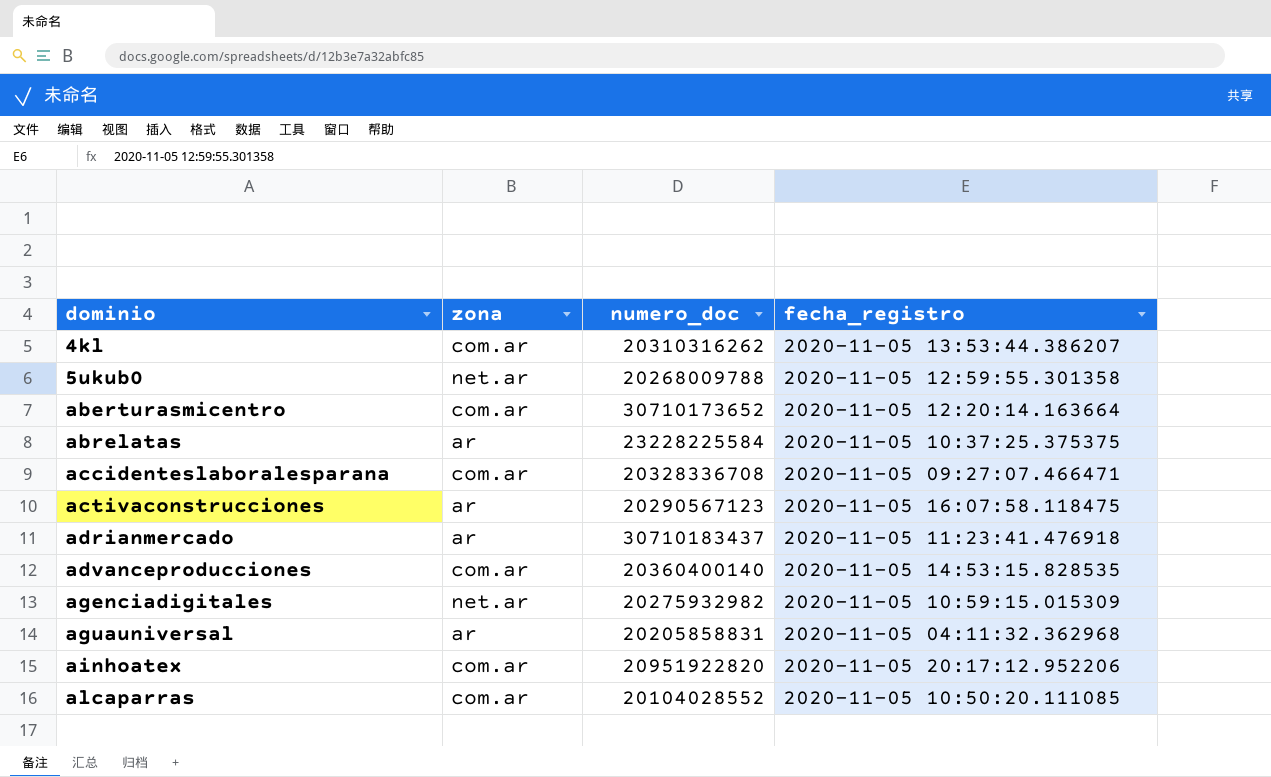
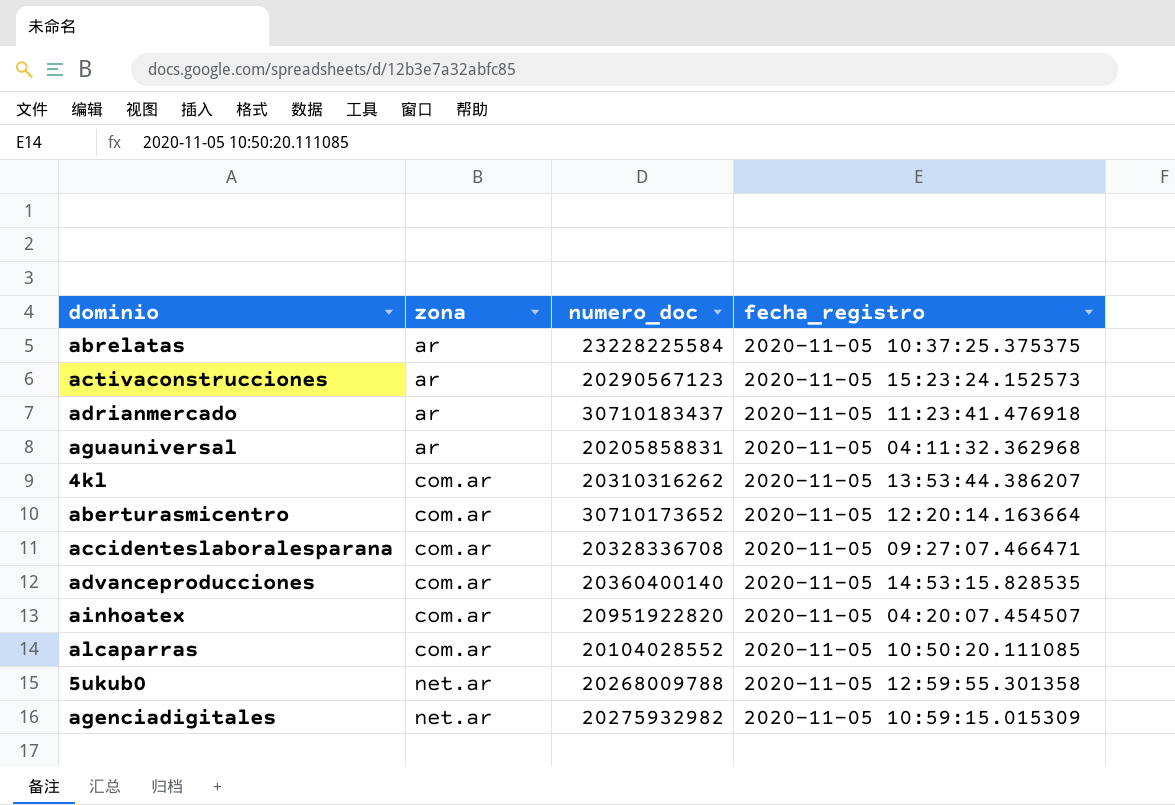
row order: dominio ascending -> zona ascending
activaconstrucciones | fecha_registro: 2020-11-05 16:07:58.118475 -> 2020-11-05 15:23:24.152573
ainhoatex | fecha_registro: 2020-11-05 20:17:12.952206 -> 2020-11-05 04:20:07.454507

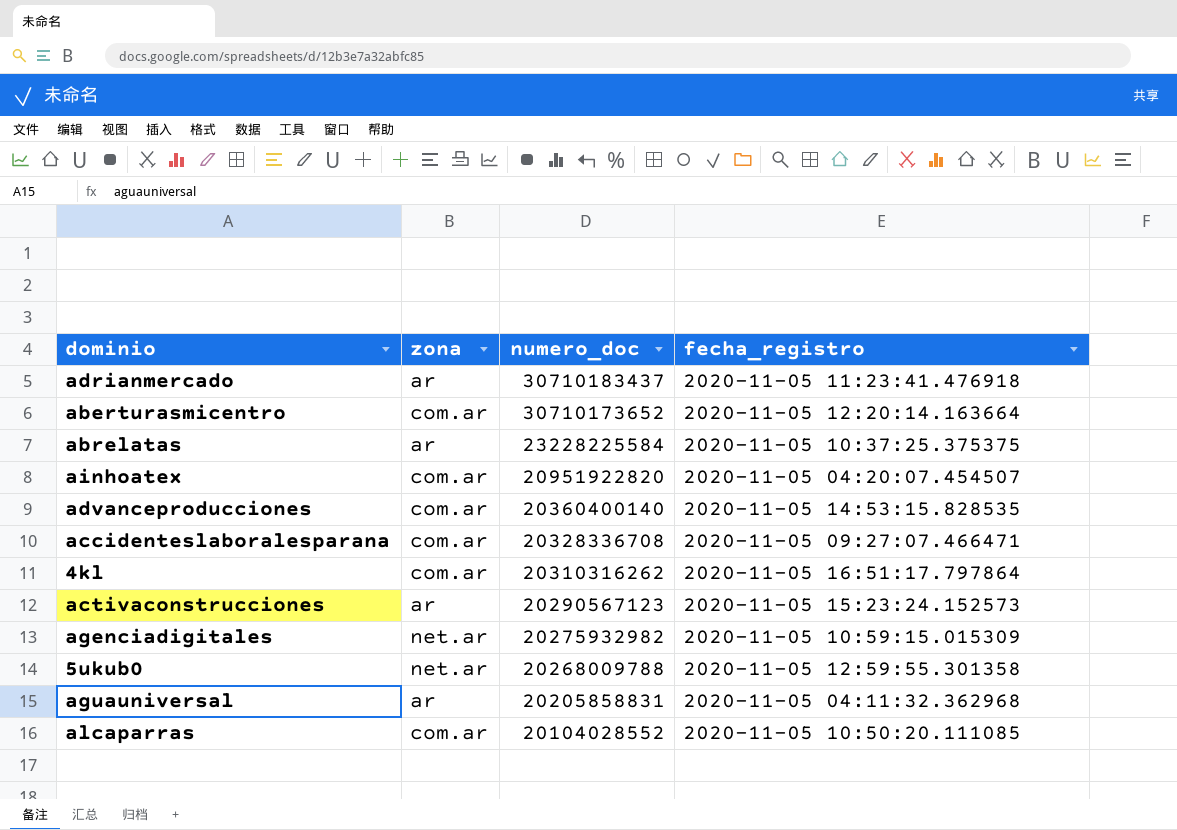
row order: zona ascending -> numero_doc descending
4kl | fecha_registro: 2020-11-05 13:53:44.386207 -> 2020-11-05 16:51:17.797864

